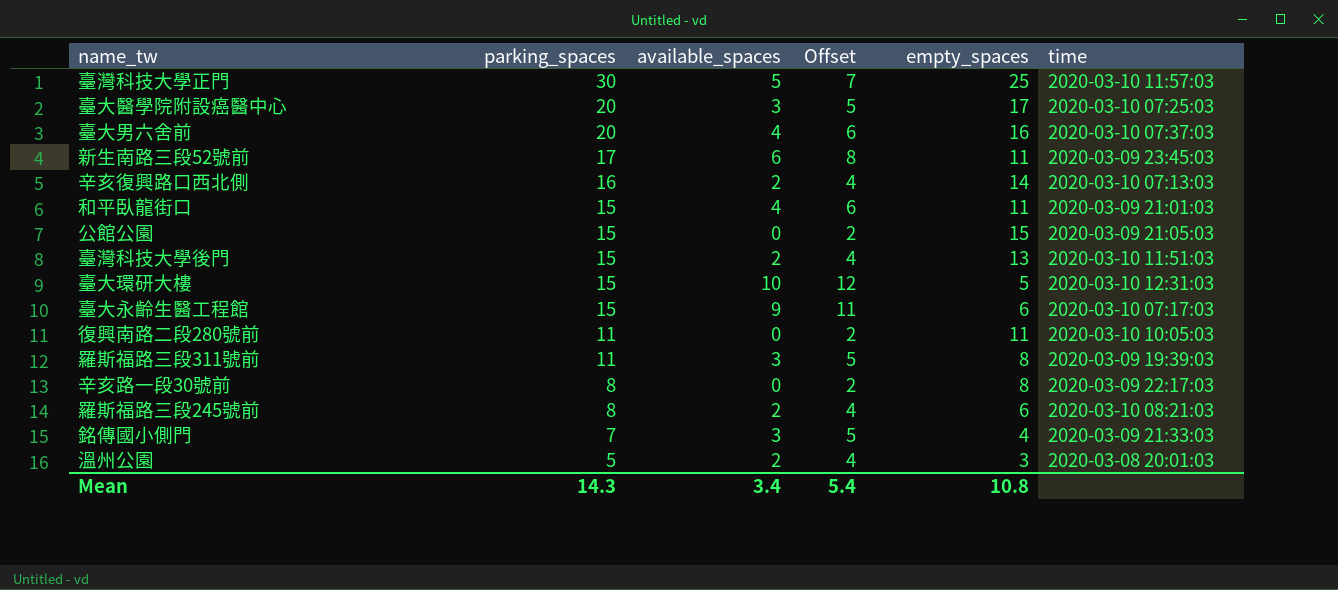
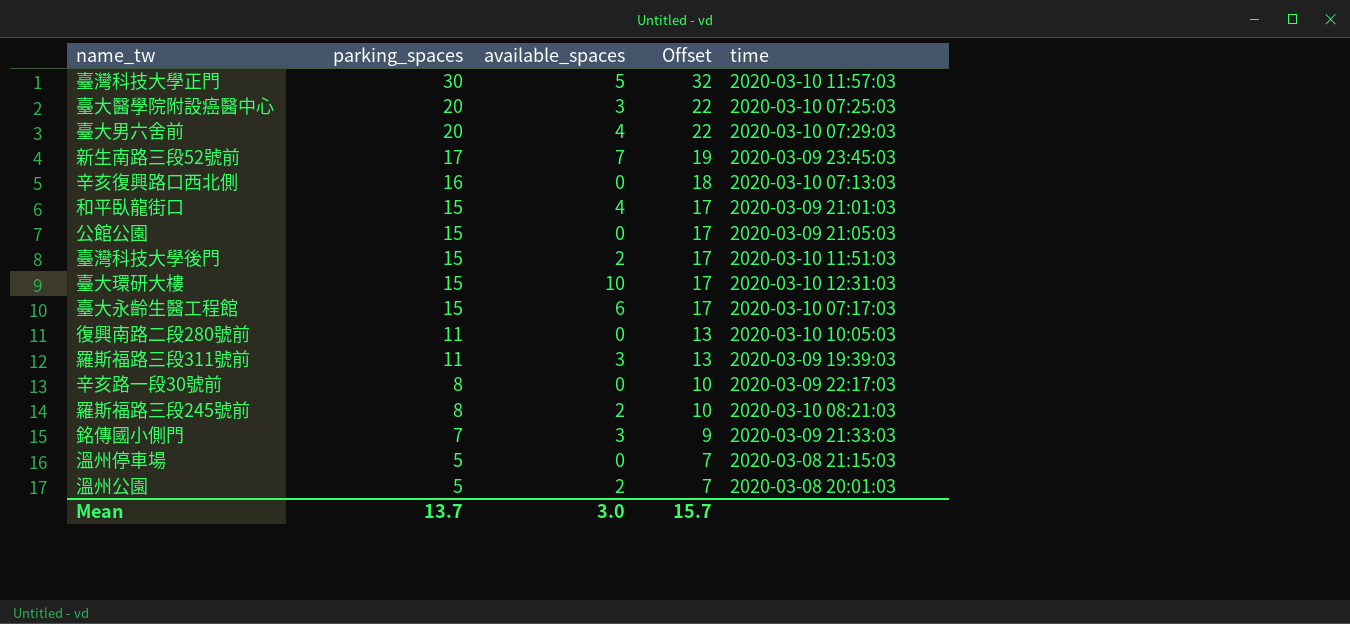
column empty_spaces | formula: [parking_spaces] - [available_spaces] -> none
column Offset | formula: [available_spaces] + 2 -> [parking_spaces] + 2
臺大男六舍前 | time: 2020-03-10 07:37:03 -> 2020-03-10 07:29:03
新生南路三段52號前 | available_spaces: 6 -> 7
辛亥復興路口西北側 | available_spaces: 2 -> 0
臺大永齡生醫工程館 | available_spaces: 9 -> 6
row 溫州停車場: none -> 5 | 0 | 7 | 2020-03-08 21:15:03
Mean | parking_spaces: 14.3 -> 13.7
Mean | available_spaces: 3.4 -> 3.0
Mean | Offset: 5.4 -> 15.7

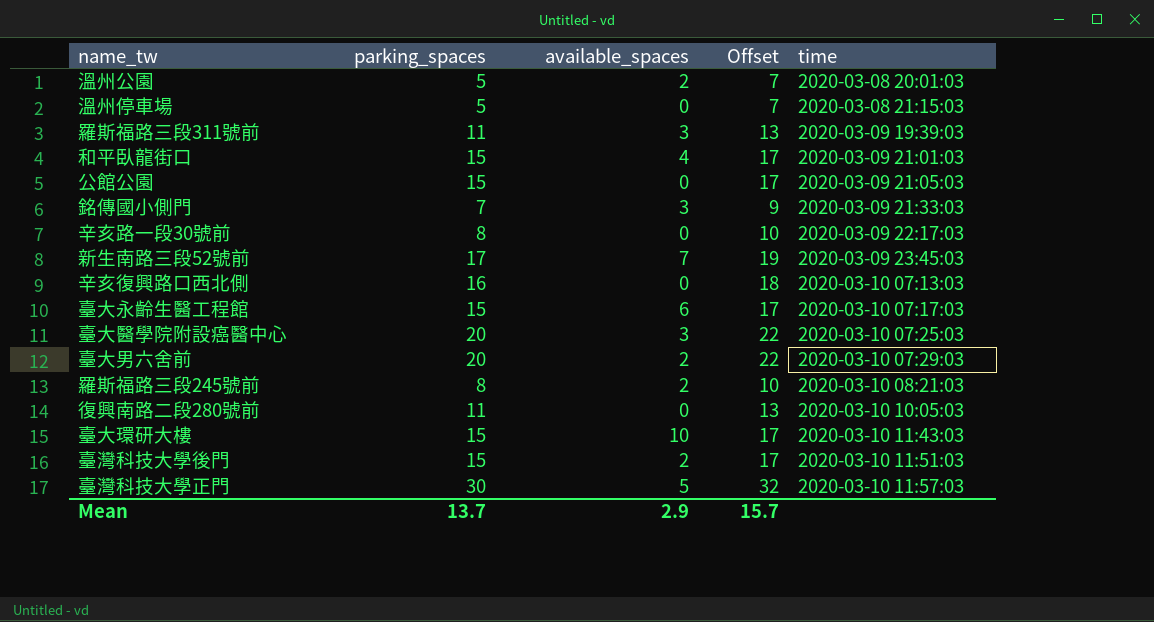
row order: parking_spaces descending -> time ascending
臺大男六舍前 | available_spaces: 4 -> 2
臺大環研大樓 | time: 2020-03-10 12:31:03 -> 2020-03-10 11:43:03
Mean | available_spaces: 3.0 -> 2.9

